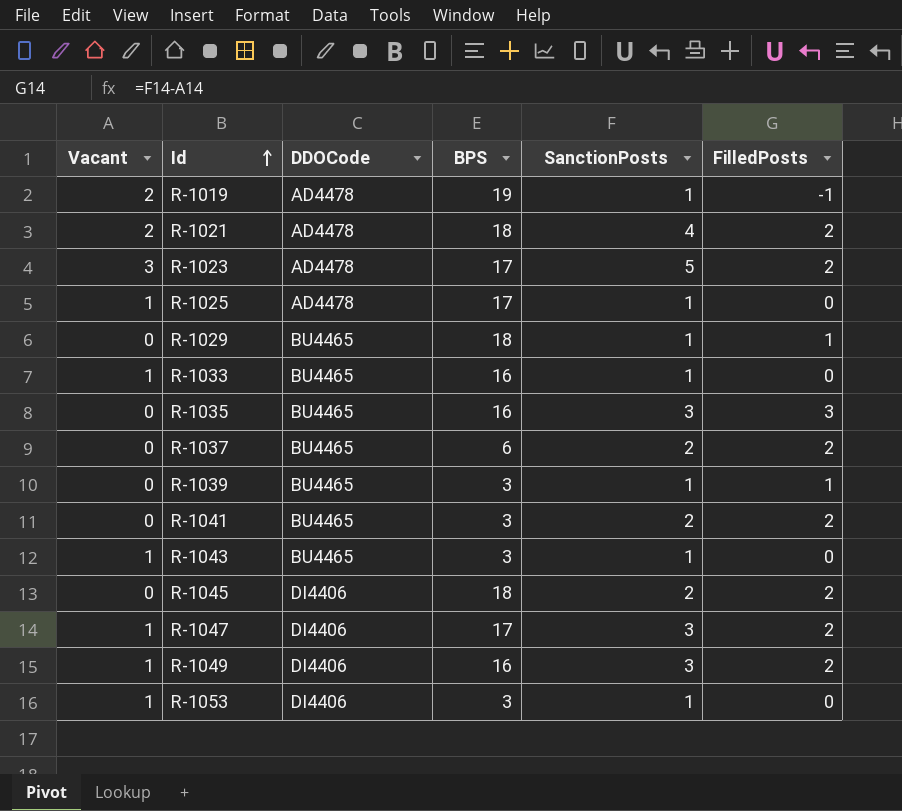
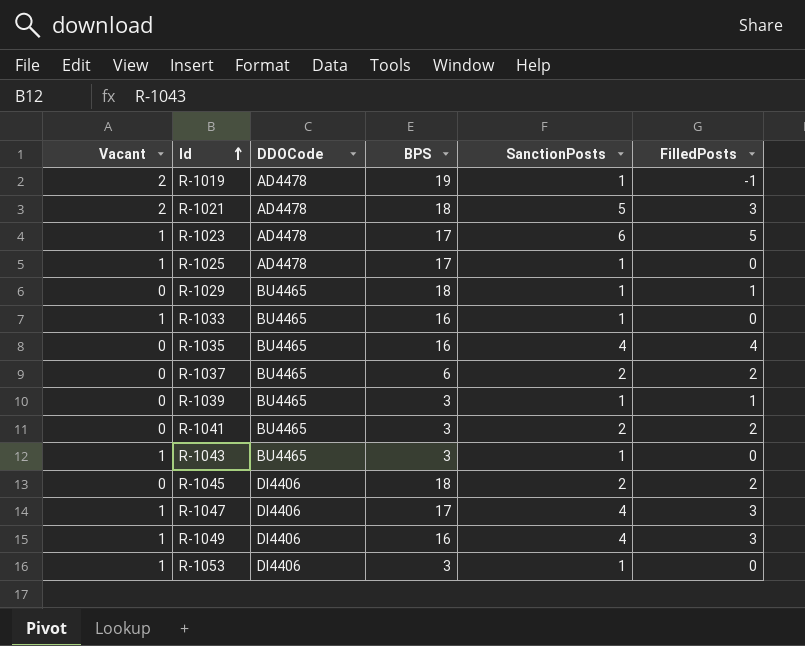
R-1021 | SanctionPosts: 4 -> 5
R-1021 | FilledPosts: 2 -> 3
R-1023 | Vacant: 3 -> 1
R-1023 | SanctionPosts: 5 -> 6
R-1023 | FilledPosts: 2 -> 5
R-1035 | SanctionPosts: 3 -> 4
R-1035 | FilledPosts: 3 -> 4
R-1047 | SanctionPosts: 3 -> 4
R-1047 | FilledPosts: 2 -> 3
R-1049 | SanctionPosts: 3 -> 4
R-1049 | FilledPosts: 2 -> 3

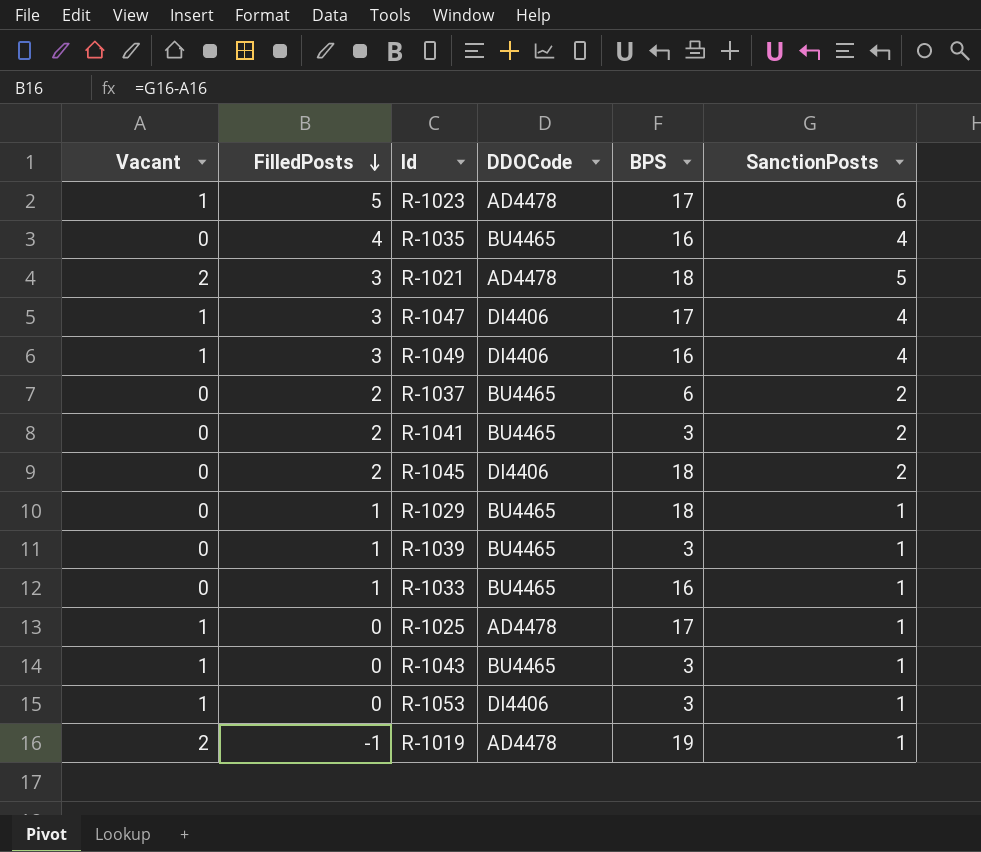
row order: Id ascending -> FilledPosts descending
column FilledPosts | position: 6 -> 2
R-1033 | Vacant: 1 -> 0
R-1033 | FilledPosts: 0 -> 1

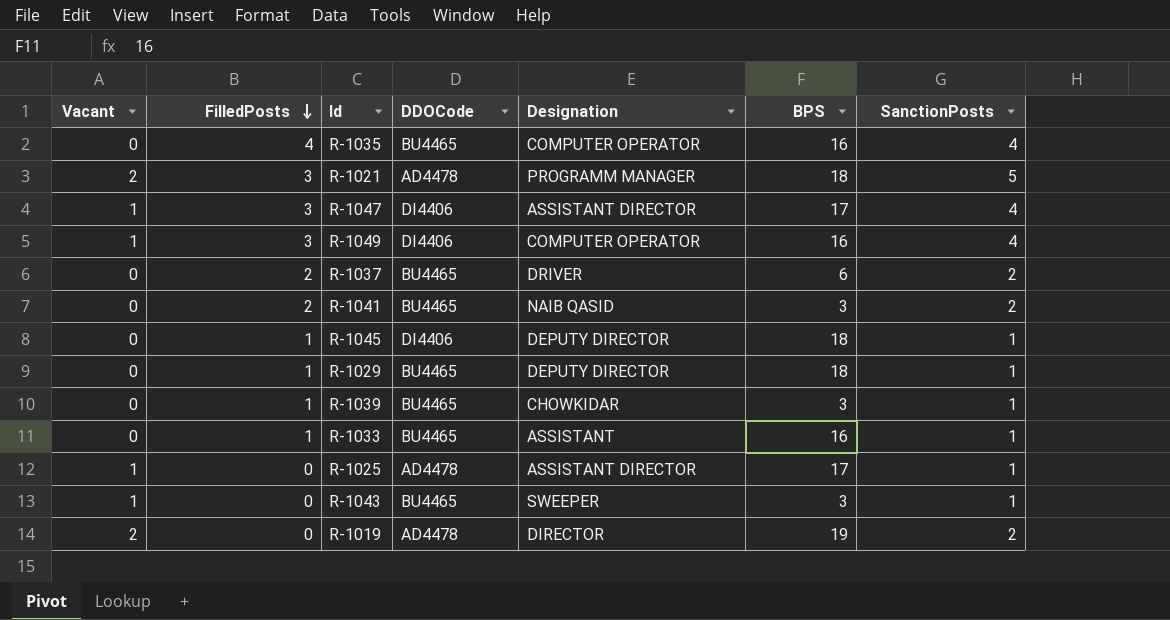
column Designation | position: none -> 5
row R-1023: 1 | 5 | AD4478 | 17 | 6 -> none
row R-1053: 1 | 0 | DI4406 | 3 | 1 -> none
R-1045 | FilledPosts: 2 -> 1
R-1045 | SanctionPosts: 2 -> 1
R-1019 | FilledPosts: -1 -> 0
R-1019 | SanctionPosts: 1 -> 2

